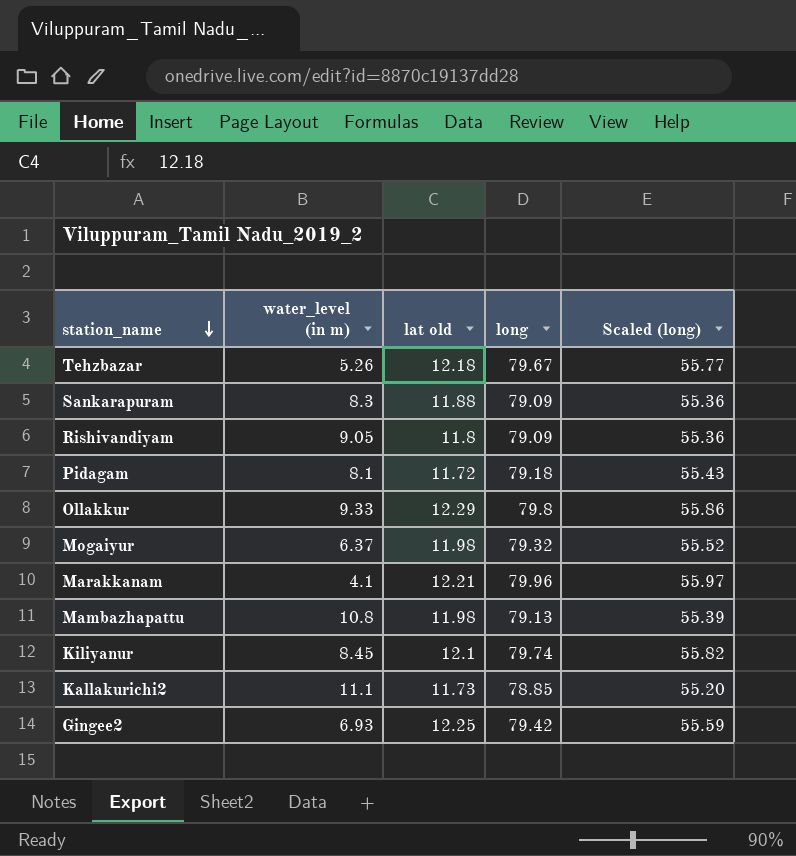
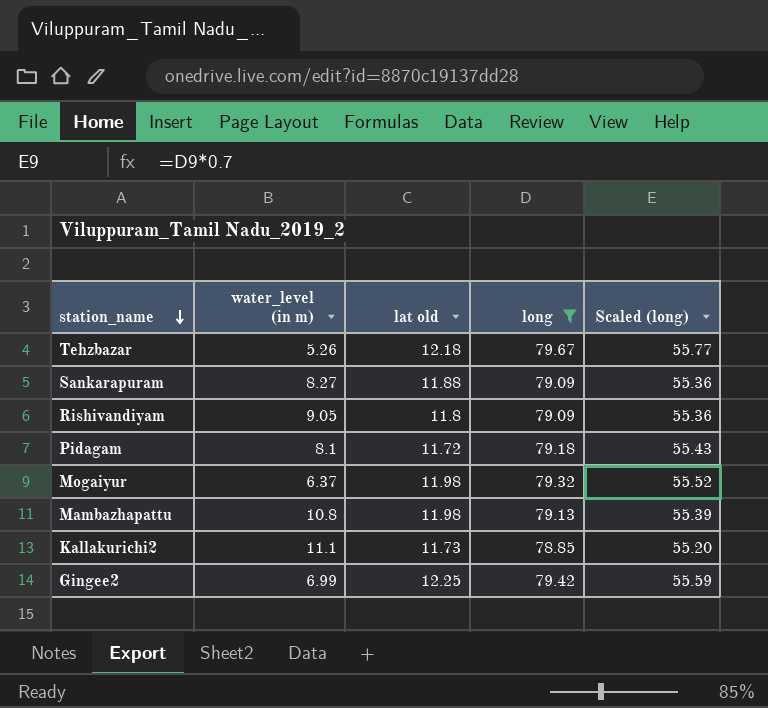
filter: none -> long <= 79.67
Sankarapuram | water_level (in m): 8.3 -> 8.27
Gingee2 | water_level (in m): 6.93 -> 6.99

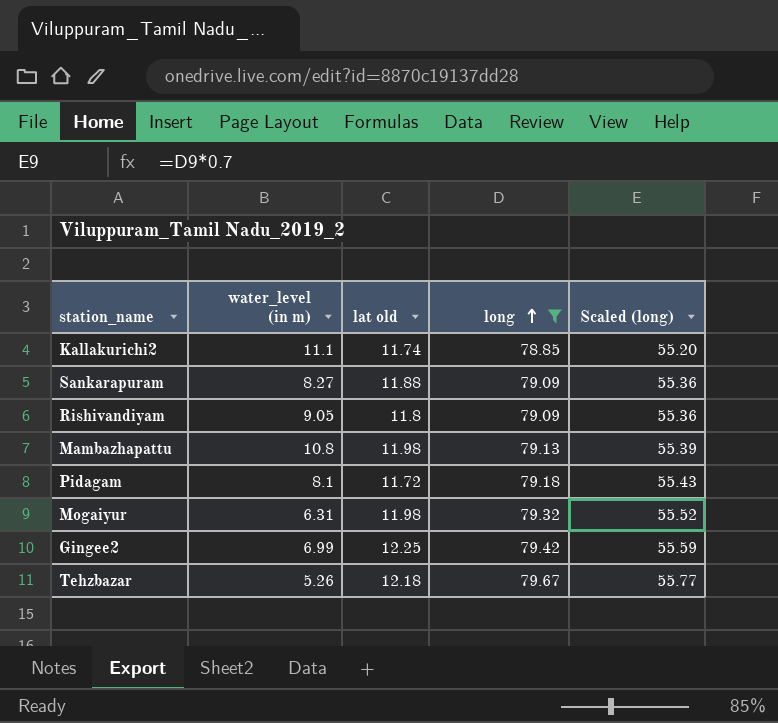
row order: station_name descending -> long ascending
Kallakurichi2 | lat old: 11.73 -> 11.74
Mogaiyur | water_level (in m): 6.37 -> 6.31

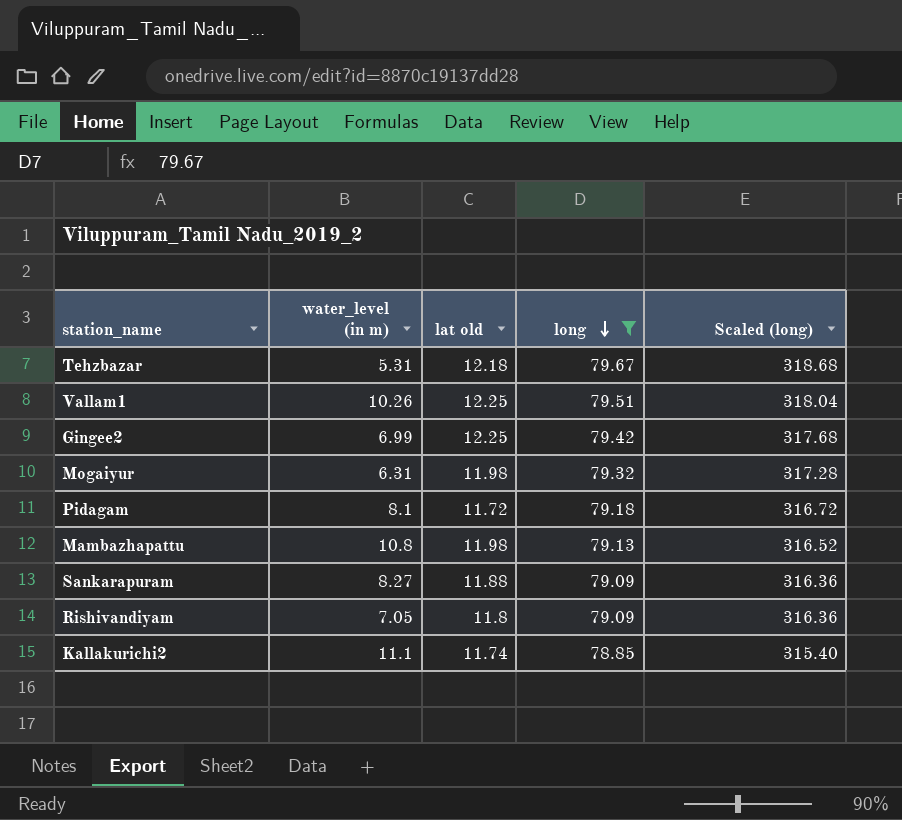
row order: long ascending -> long descending
column Scaled (long) | formula: [long] * 0.7 -> [long] * 4
Tehzbazar | water_level (in m): 5.26 -> 5.31
row Vallam1: none -> 10.26 | 12.25 | 79.51 | 318.04
Rishivandiyam | water_level (in m): 9.05 -> 7.05

